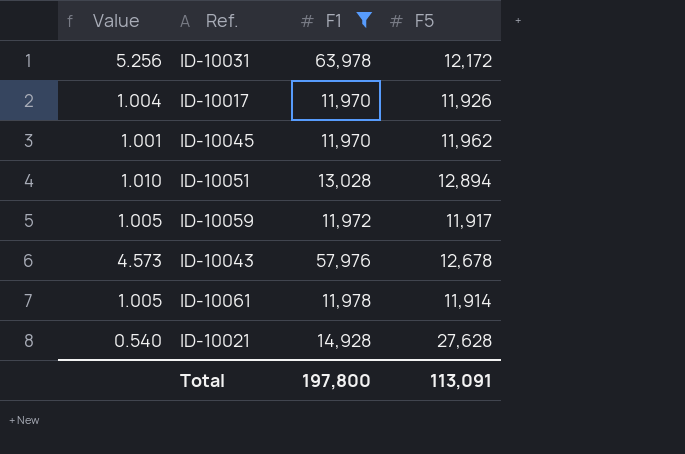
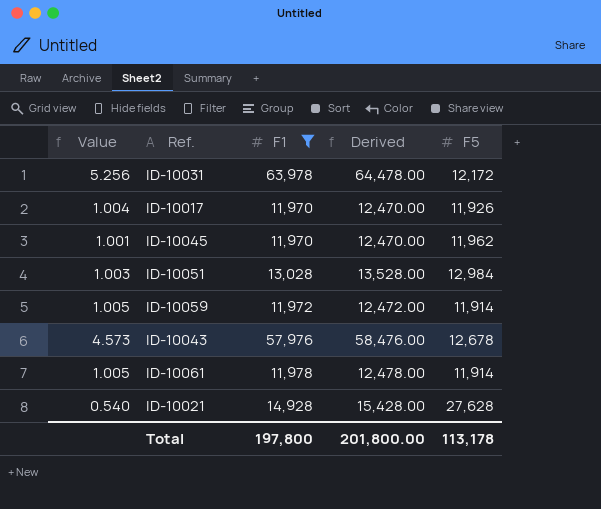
column Derived | formula: none -> [F1] + 500
ID-10051 | Value: 1.010 -> 1.003
ID-10051 | F5: 12,894 -> 12,984
ID-10059 | F5: 11,917 -> 11,914
Total | F5: 113,091 -> 113,178

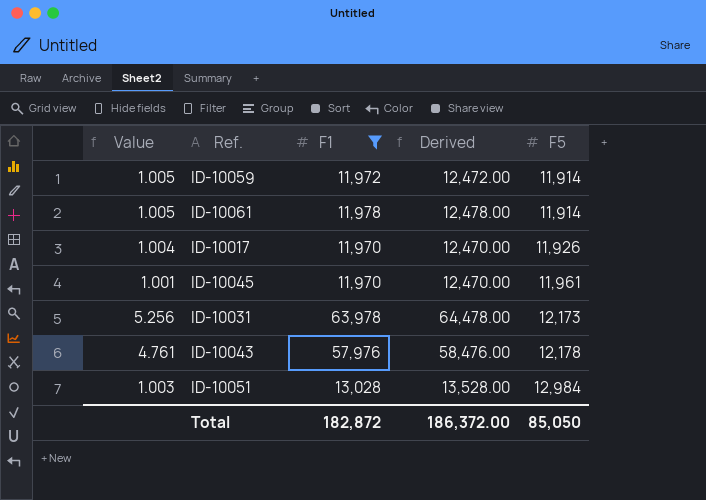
row order: none -> F5 ascending
row ID-10021: 0.540 | 14,928 | 15,428.00 | 27,628 -> none
ID-10045 | F5: 11,962 -> 11,961
ID-10031 | F5: 12,172 -> 12,173
ID-10043 | Value: 4.573 -> 4.761
ID-10043 | F5: 12,678 -> 12,178
Total | F1: 197,800 -> 182,872
Total | Derived: 201,800.00 -> 186,372.00
Total | F5: 113,178 -> 85,050

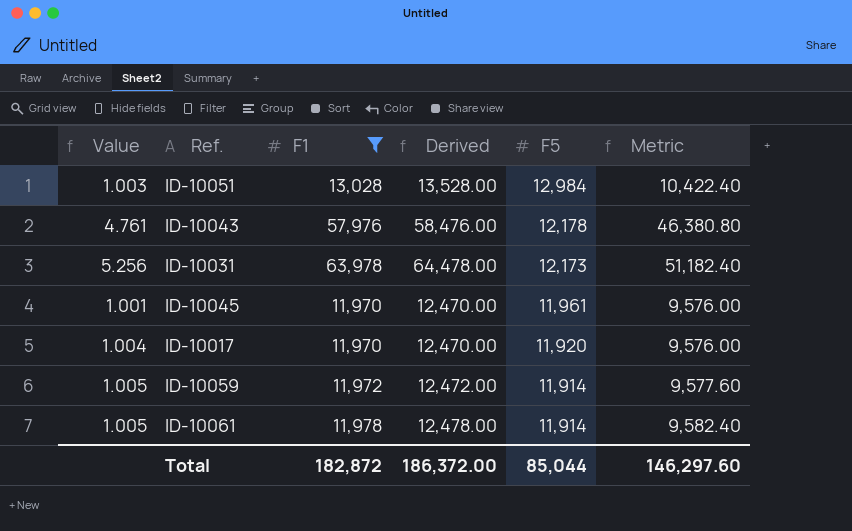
row order: F5 ascending -> F5 descending
column Metric | formula: none -> [F1] * 0.8
ID-10017 | F5: 11,926 -> 11,920
Total | F5: 85,050 -> 85,044

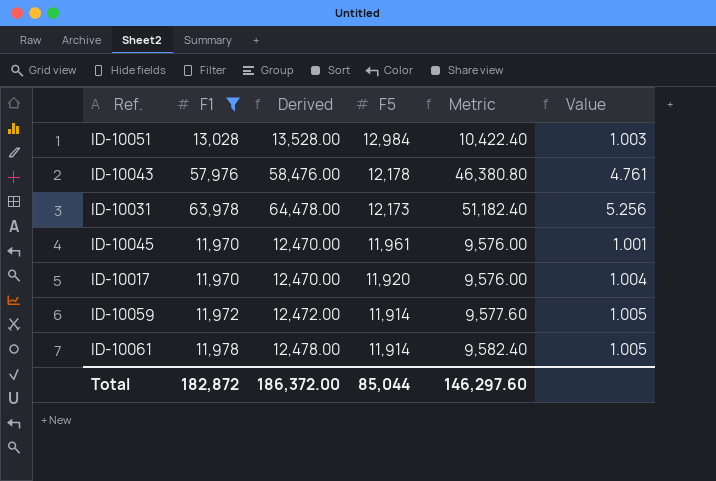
column Value | position: 1 -> 6

